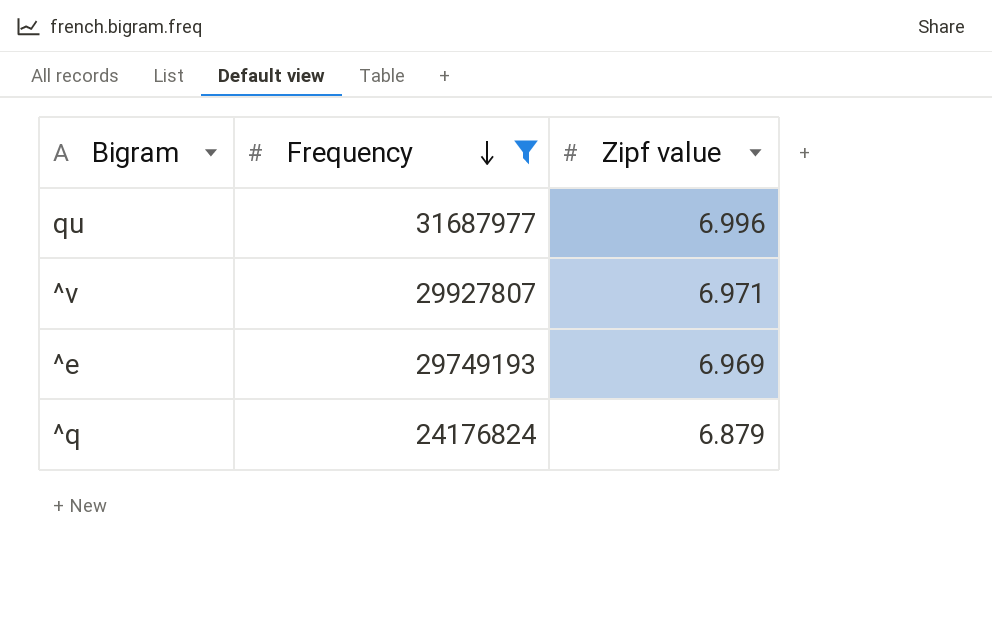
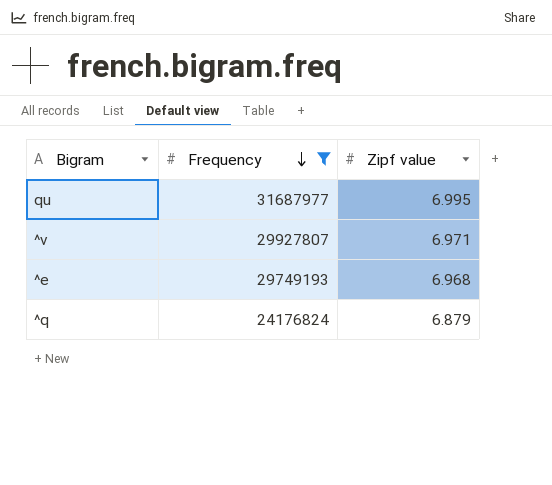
qu | Zipf value: 6.996 -> 6.995
^e | Zipf value: 6.969 -> 6.968

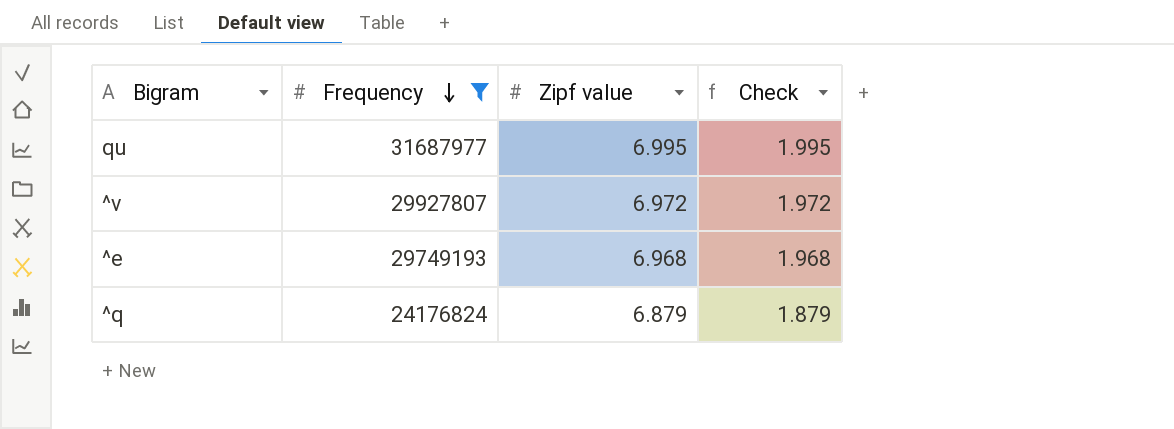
column Check | formula: none -> [Zipf value] - 5
^v | Zipf value: 6.971 -> 6.972

